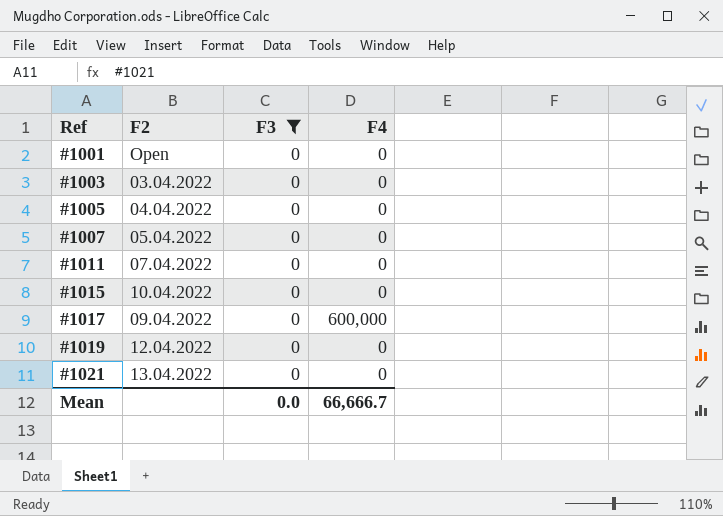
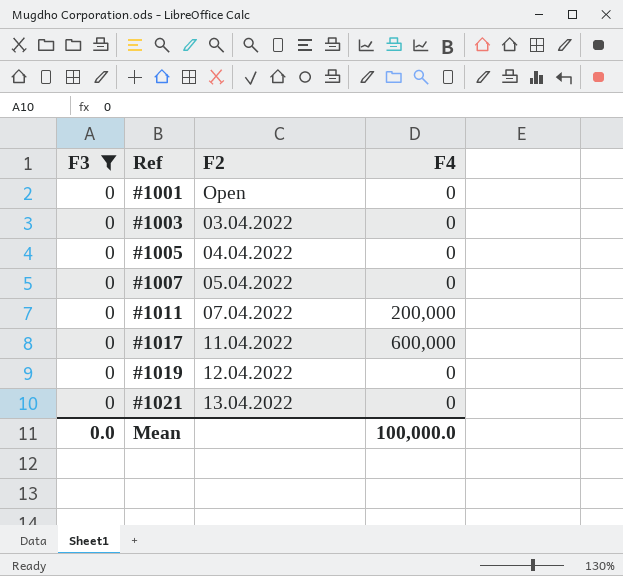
column F3 | position: 3 -> 1
row #1015: 10.04.2022 | 0 | 0 -> none
#1011 | F4: 0 -> 200,000
#1017 | F2: 09.04.2022 -> 11.04.2022
Mean | F4: 66,666.7 -> 100,000.0

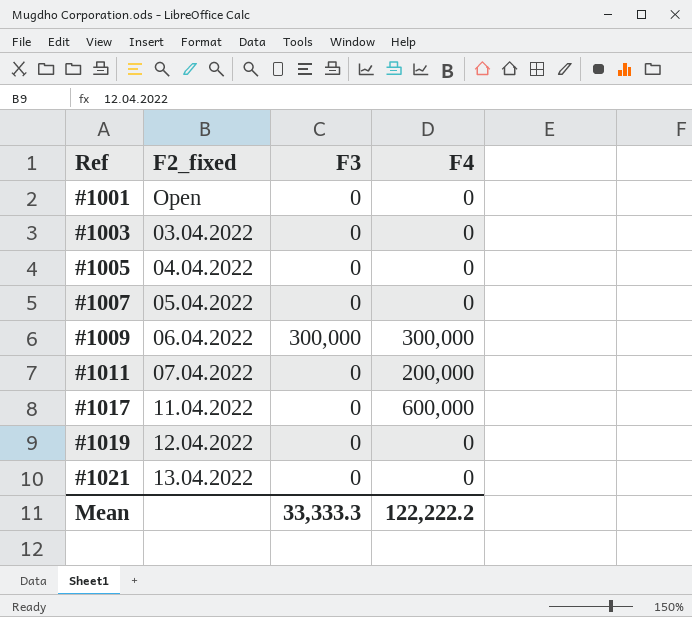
filter: F3 = 0 -> none
column name: F2 -> F2_fixed
column F3 | position: 1 -> 3
Mean | F3: 0.0 -> 33,333.3
Mean | F4: 100,000.0 -> 122,222.2

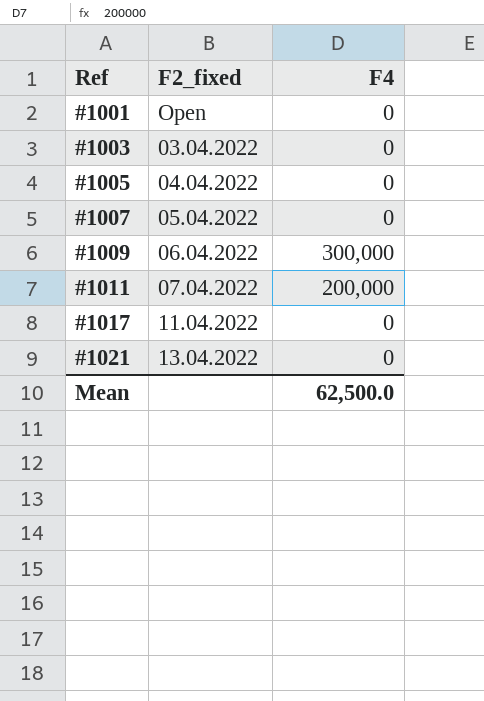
column F3 | position: 3 -> none
row #1019: 12.04.2022 | 0 | 0 -> none
#1017 | F4: 600,000 -> 0
Mean | F4: 122,222.2 -> 62,500.0

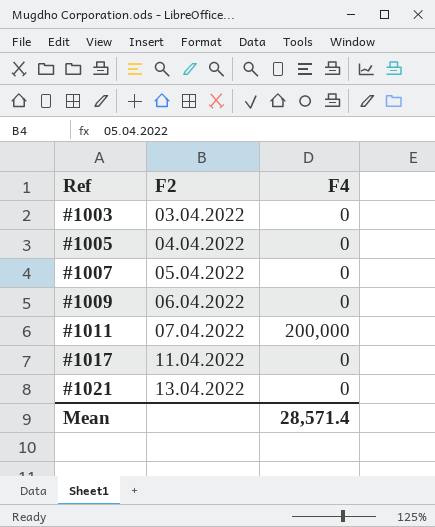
column name: F2_fixed -> F2
row #1001: Open | 0 -> none
#1009 | F4: 300,000 -> 0
Mean | F4: 62,500.0 -> 28,571.4

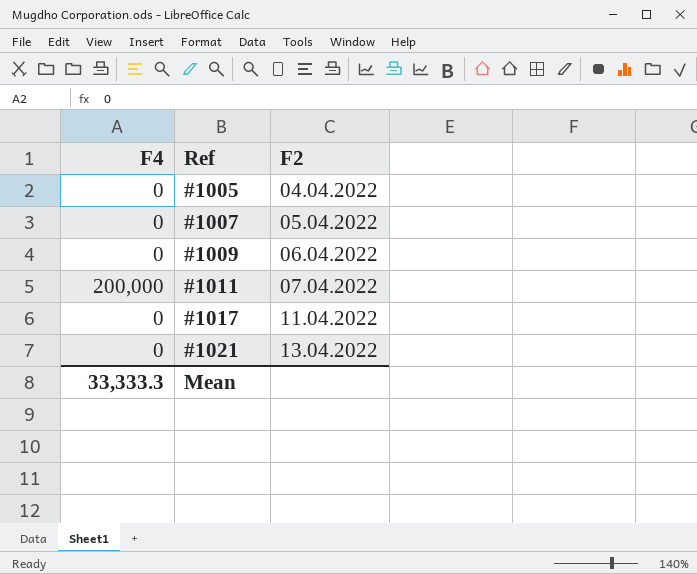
column F4 | position: 3 -> 1
row #1003: 03.04.2022 | 0 -> none
Mean | F4: 28,571.4 -> 33,333.3

